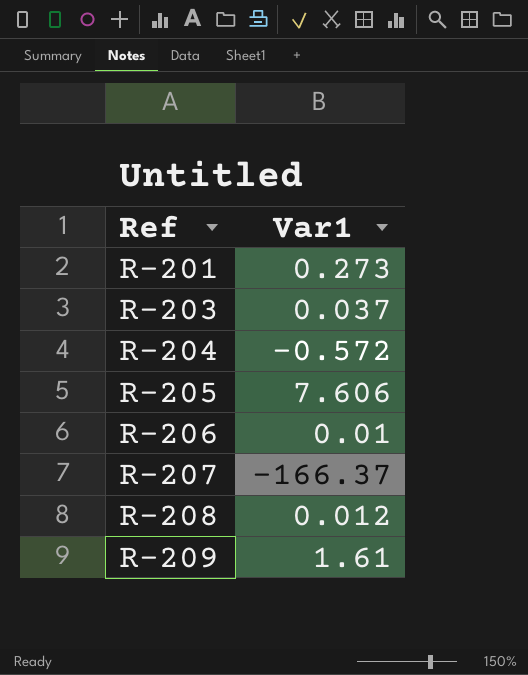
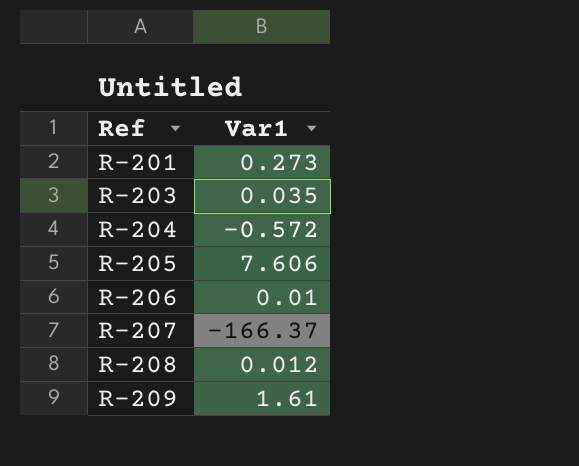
R-203 | Var1: 0.037 -> 0.035

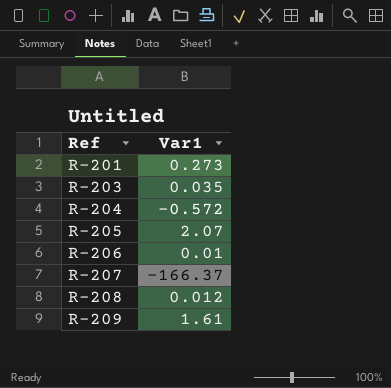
R-205 | Var1: 7.606 -> 2.07

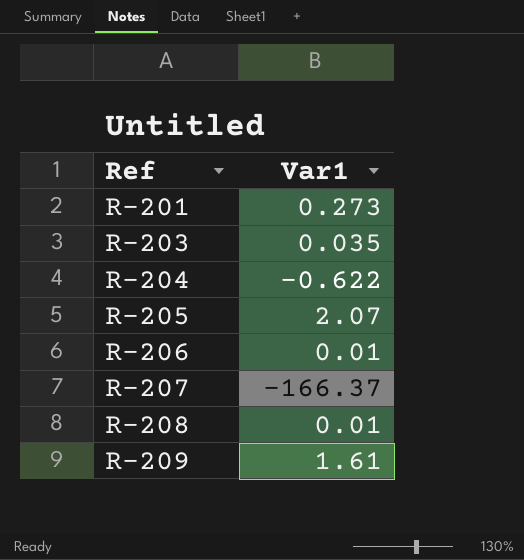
R-204 | Var1: -0.572 -> -0.622
R-208 | Var1: 0.012 -> 0.01

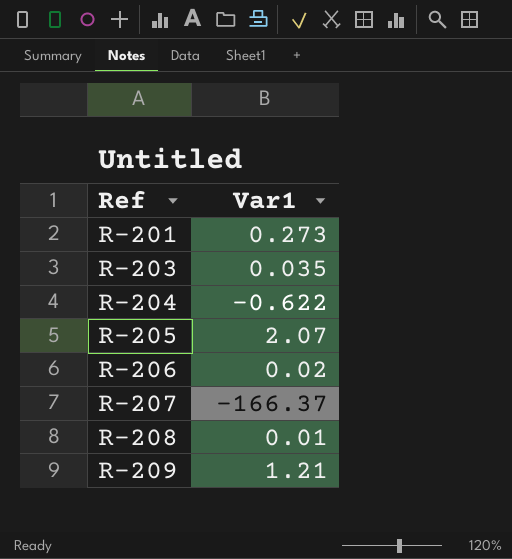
R-206 | Var1: 0.01 -> 0.02
R-209 | Var1: 1.61 -> 1.21

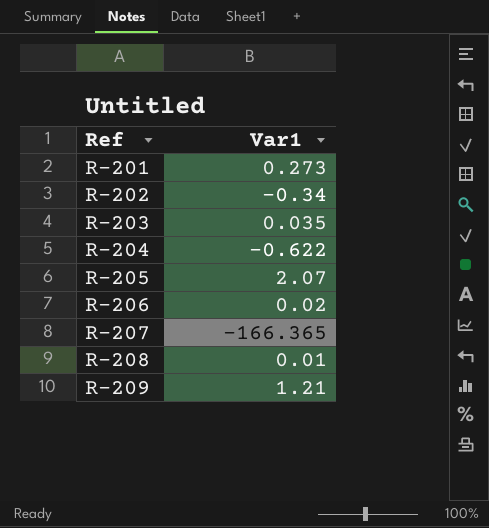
row R-202: none -> -0.34
R-207 | Var1: -166.37 -> -166.365

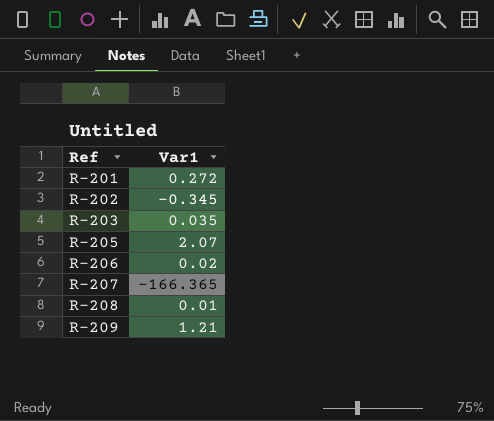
row R-204: -0.622 -> none
R-201 | Var1: 0.273 -> 0.272
R-202 | Var1: -0.34 -> -0.345

